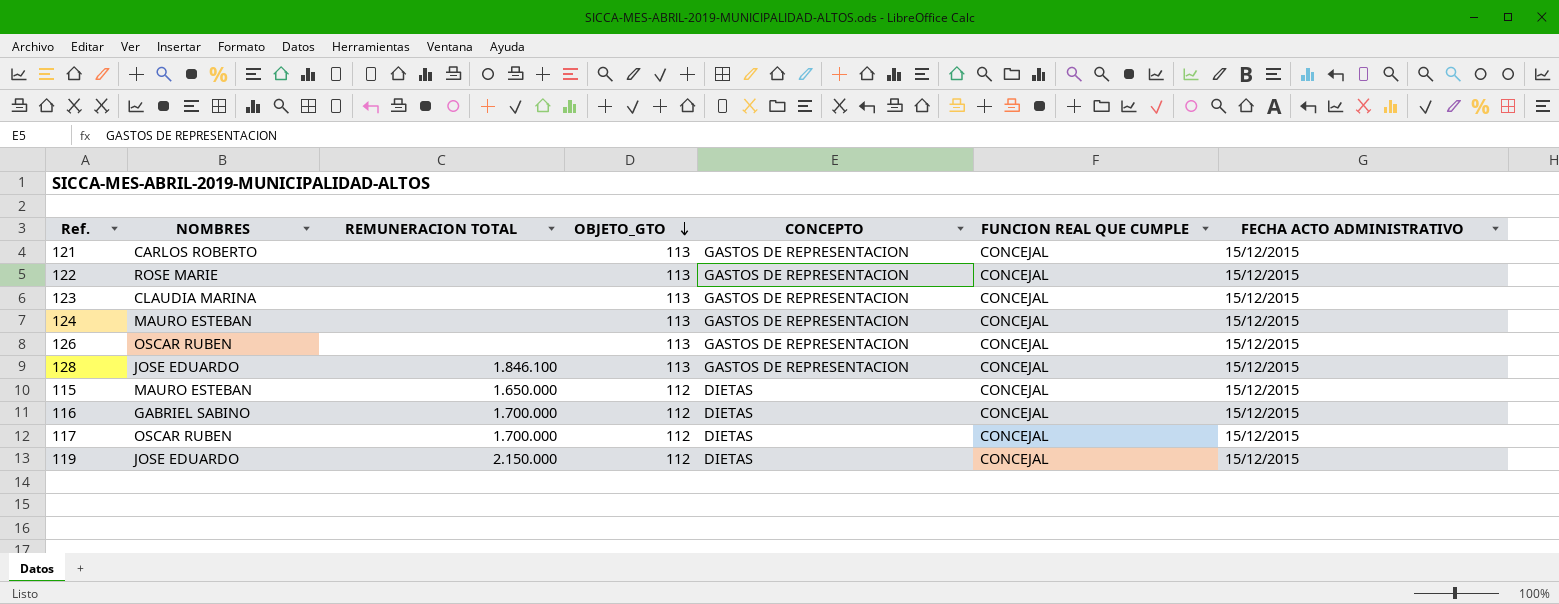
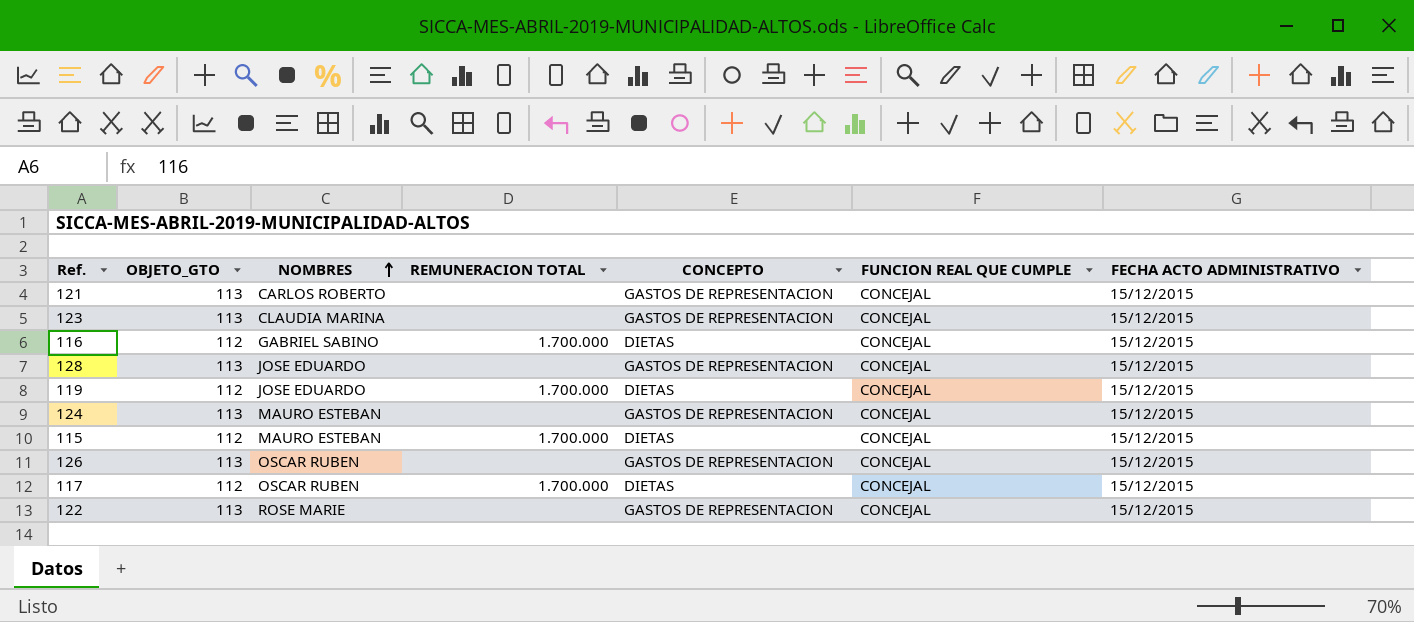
row order: OBJETO_GTO descending -> NOMBRES ascending
column OBJETO_GTO | position: 4 -> 2
128 | REMUNERACION TOTAL: 1.846.100 -> none
119 | REMUNERACION TOTAL: 2.150.000 -> 1.700.000
115 | REMUNERACION TOTAL: 1.650.000 -> 1.700.000

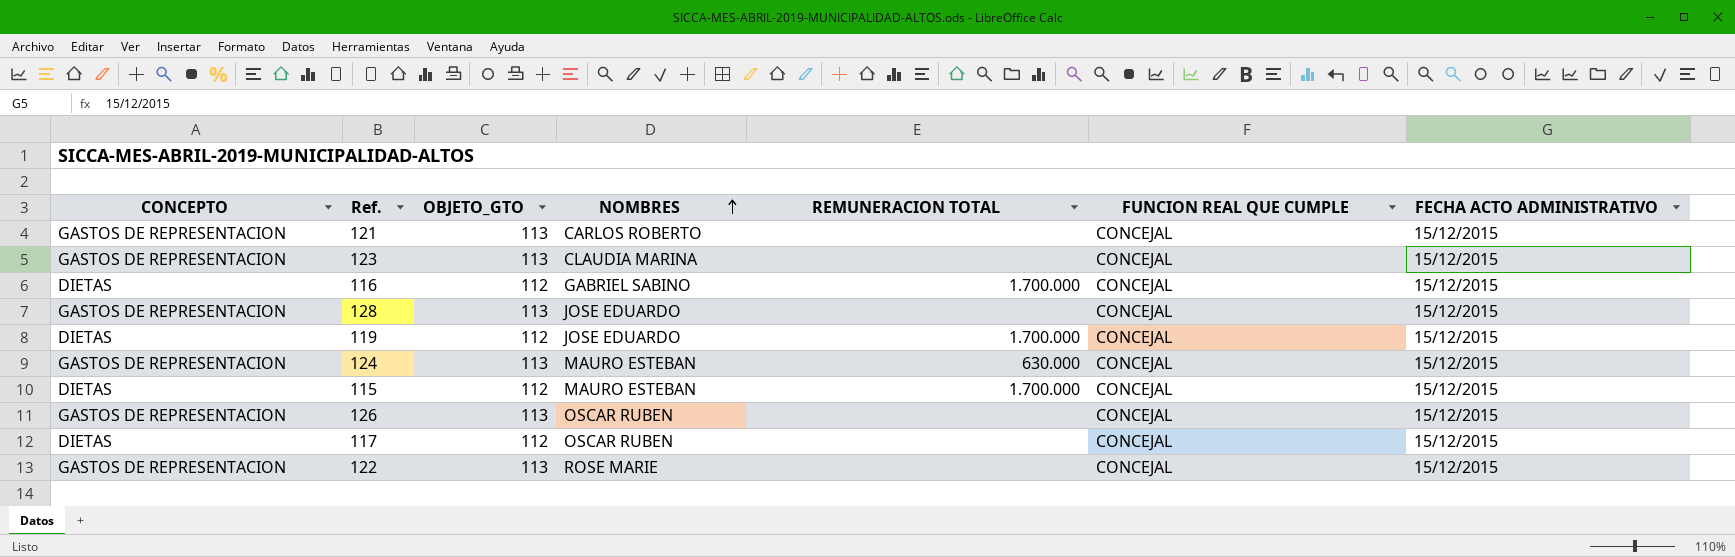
column CONCEPTO | position: 5 -> 1
124 | REMUNERACION TOTAL: none -> 630.000
117 | REMUNERACION TOTAL: 1.700.000 -> none

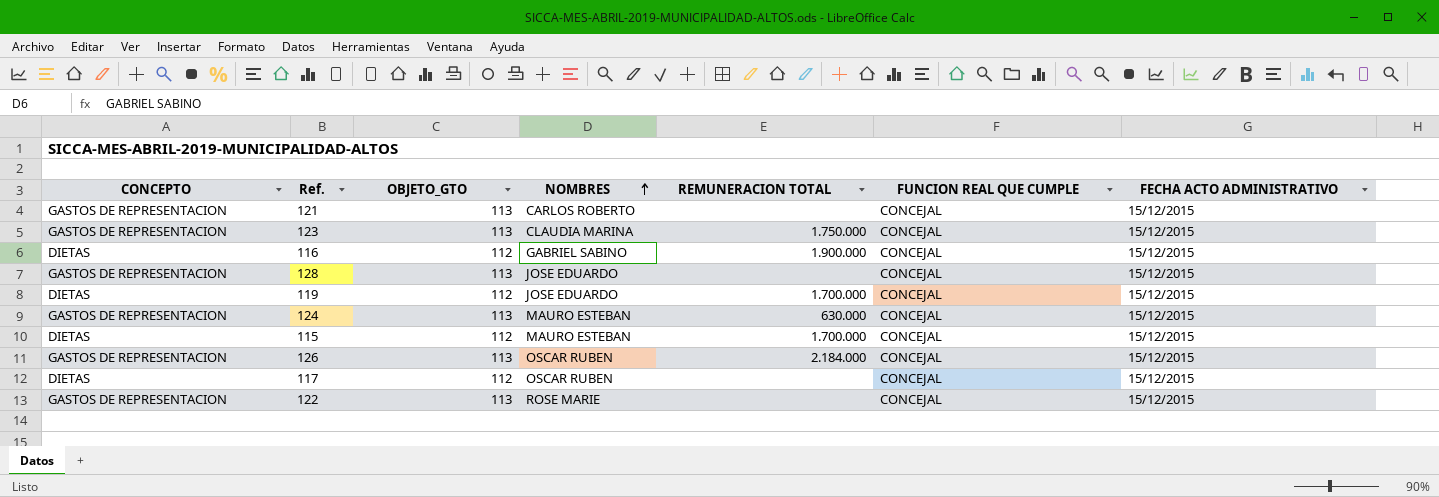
123 | REMUNERACION TOTAL: none -> 1.750.000
116 | REMUNERACION TOTAL: 1.700.000 -> 1.900.000
126 | REMUNERACION TOTAL: none -> 2.184.000

